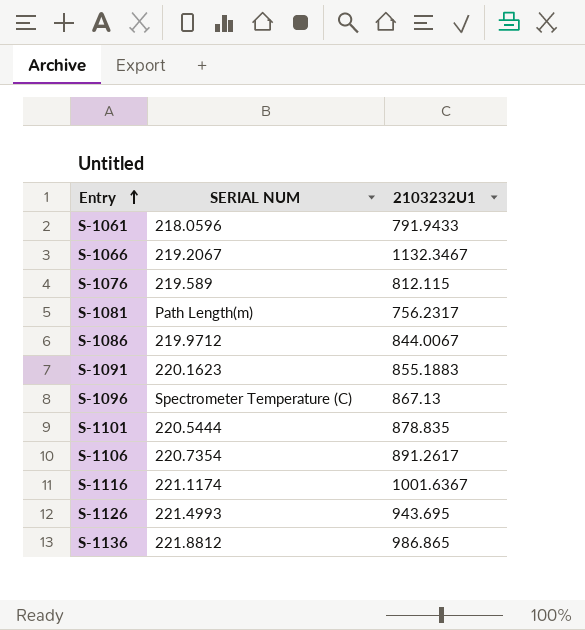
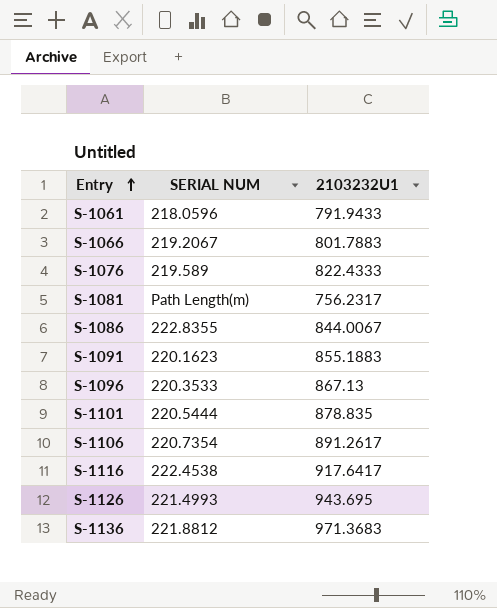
S-1066 | 2103232U1: 1132.3467 -> 801.7883
S-1076 | 2103232U1: 812.115 -> 822.4333
S-1086 | SERIAL NUM: 219.9712 -> 222.8355
S-1096 | SERIAL NUM: Spectrometer Temperature (C) -> 220.3533
S-1116 | SERIAL NUM: 221.1174 -> 222.4538
S-1116 | 2103232U1: 1001.6367 -> 917.6417
S-1136 | 2103232U1: 986.865 -> 971.3683

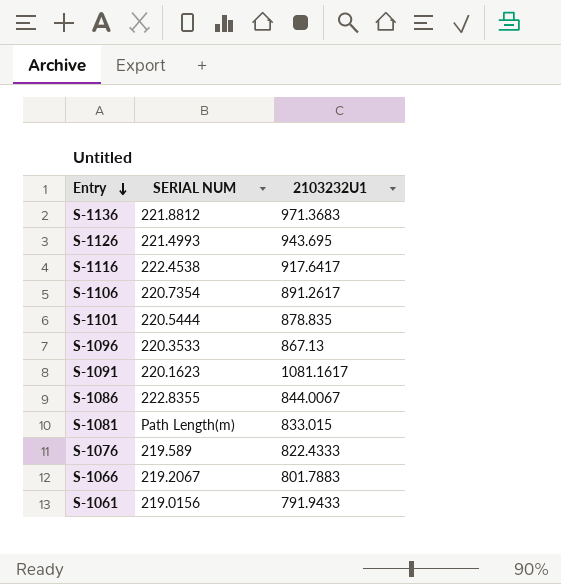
row order: Entry ascending -> Entry descending
S-1091 | 2103232U1: 855.1883 -> 1081.1617
S-1081 | 2103232U1: 756.2317 -> 833.015
S-1061 | SERIAL NUM: 218.0596 -> 219.0156

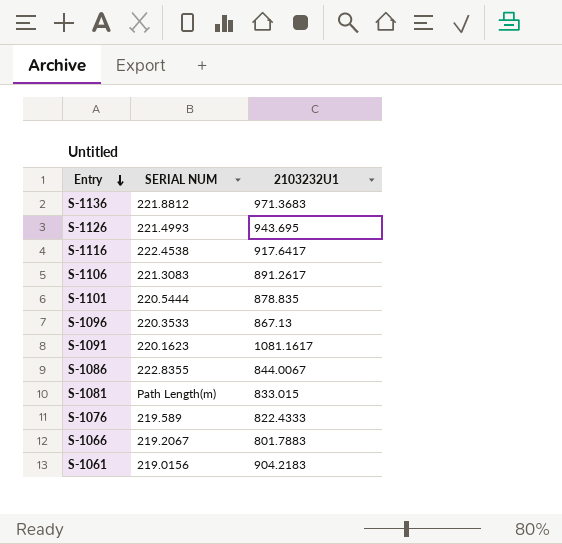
S-1106 | SERIAL NUM: 220.7354 -> 221.3083
S-1061 | 2103232U1: 791.9433 -> 904.2183

